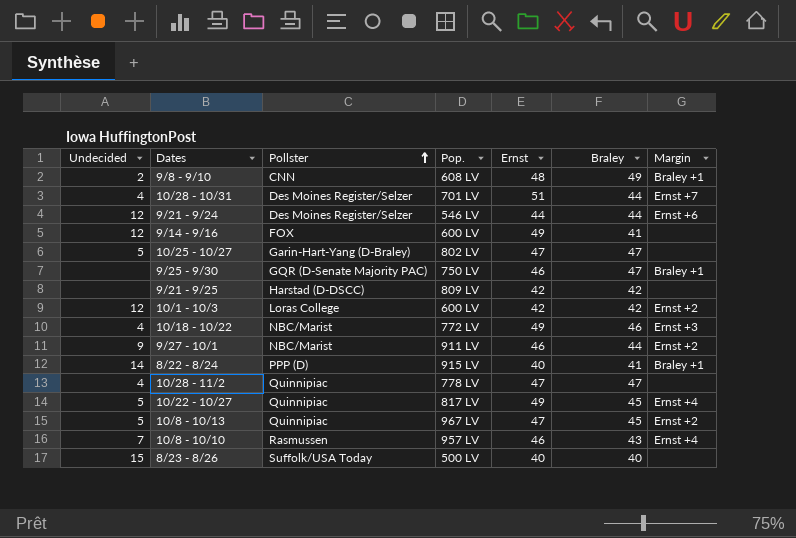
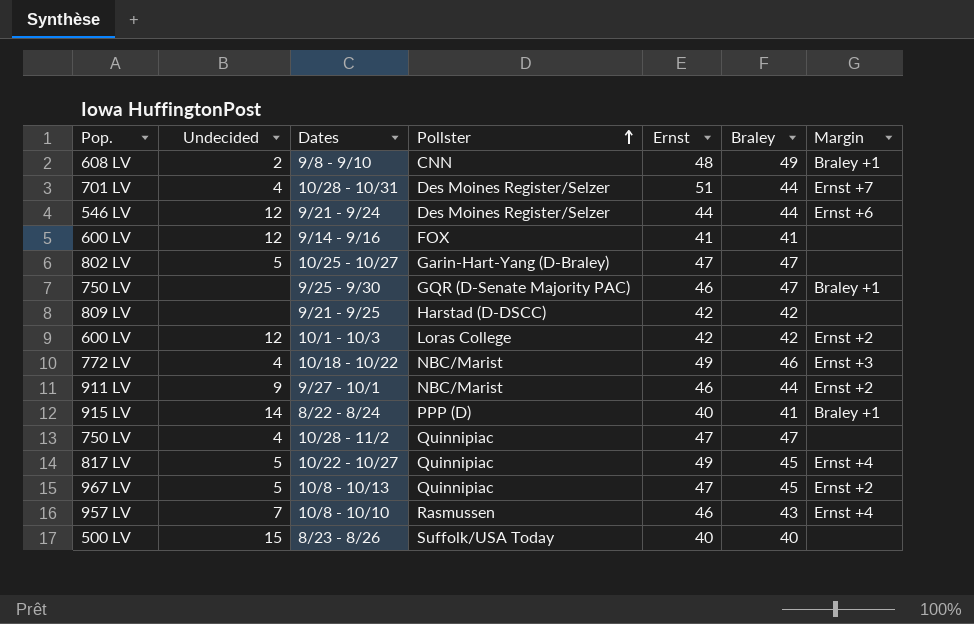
column Pop. | position: 4 -> 1
9/14 - 9/16 | Ernst: 49 -> 41
10/28 - 11/2 | Pop.: 778 LV -> 750 LV

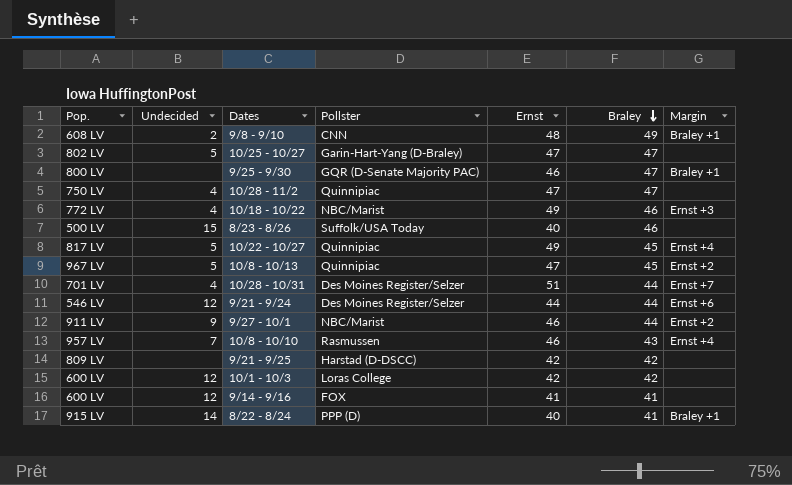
row order: Pollster ascending -> Braley descending
9/25 - 9/30 | Pop.: 750 LV -> 800 LV
8/23 - 8/26 | Braley: 40 -> 46
10/1 - 10/3 | Margin: Ernst +2 -> none

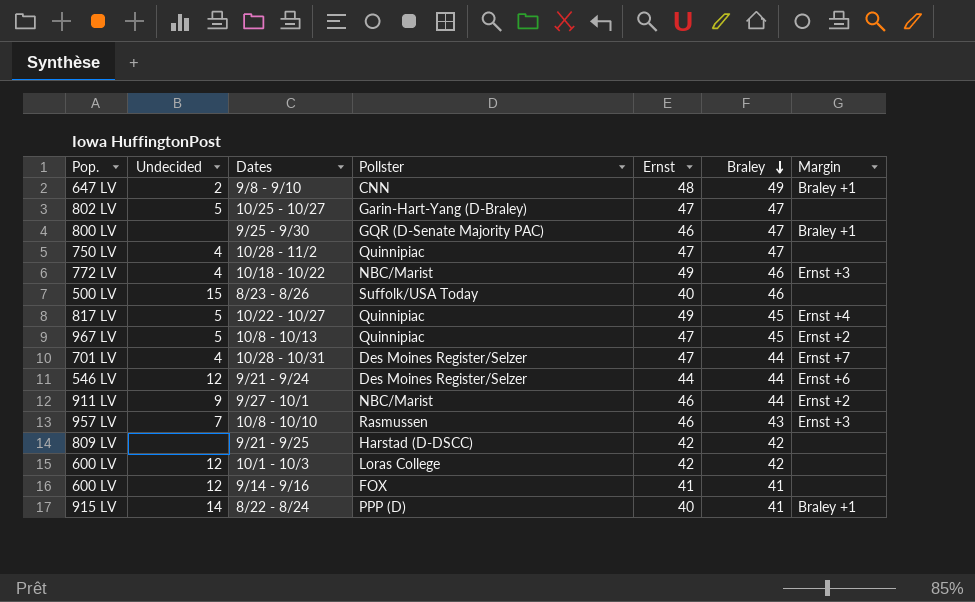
9/8 - 9/10 | Pop.: 608 LV -> 647 LV
10/28 - 10/31 | Ernst: 51 -> 47
10/8 - 10/10 | Margin: Ernst +4 -> Ernst +3

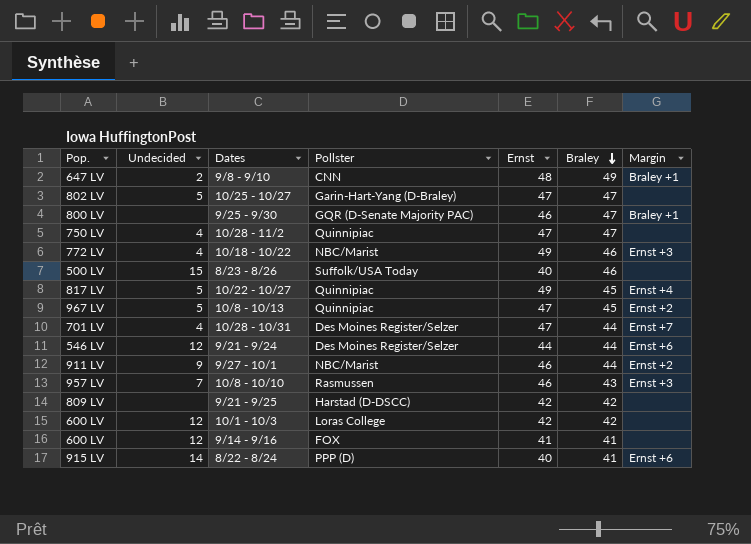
8/22 - 8/24 | Margin: Braley +1 -> Ernst +6

